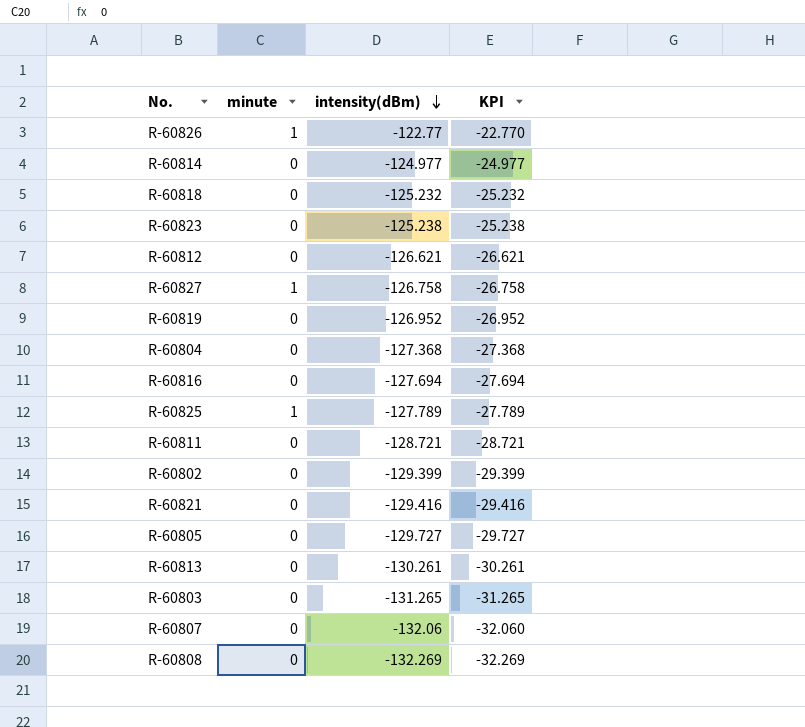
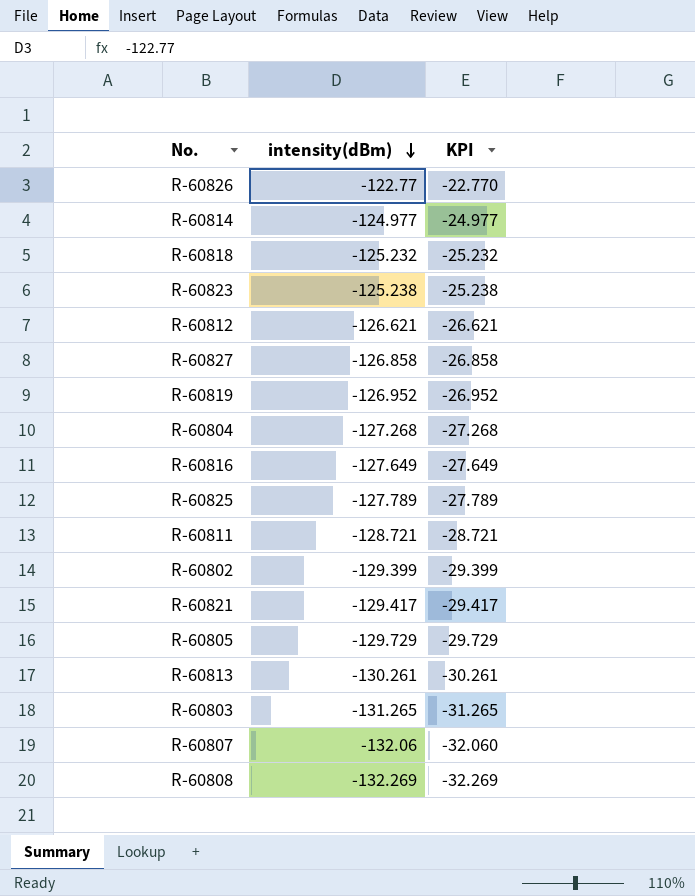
column minute | position: 2 -> none
R-60827 | intensity(dBm): -126.758 -> -126.858
R-60827 | KPI: -26.758 -> -26.858
R-60804 | intensity(dBm): -127.368 -> -127.268
R-60804 | KPI: -27.368 -> -27.268
R-60816 | intensity(dBm): -127.694 -> -127.649
R-60816 | KPI: -27.694 -> -27.649
R-60821 | intensity(dBm): -129.416 -> -129.417
R-60821 | KPI: -29.416 -> -29.417
R-60805 | intensity(dBm): -129.727 -> -129.729
R-60805 | KPI: -29.727 -> -29.729

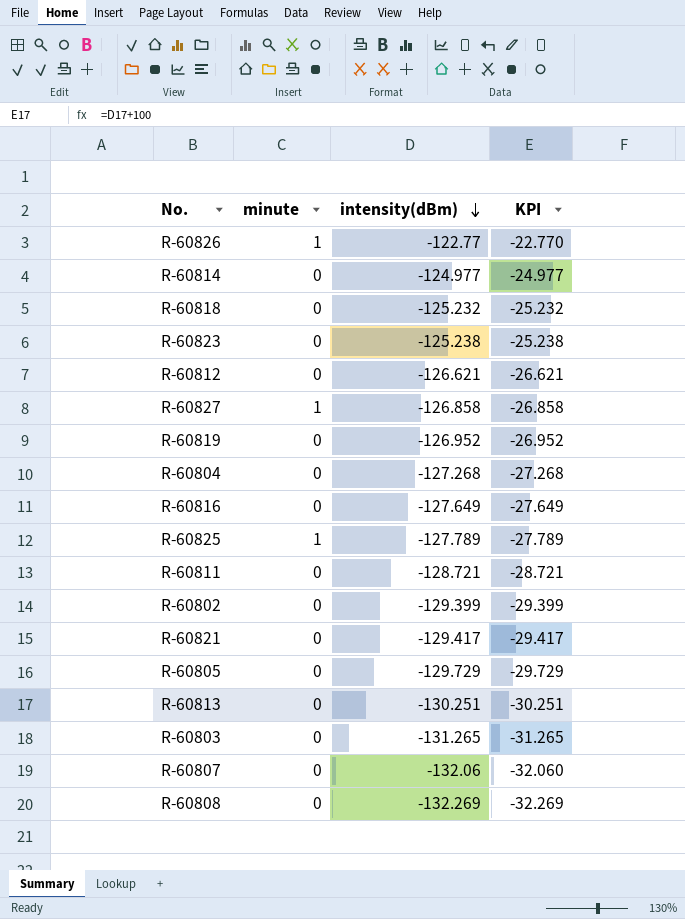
column minute | position: none -> 2
R-60813 | intensity(dBm): -130.261 -> -130.251
R-60813 | KPI: -30.261 -> -30.251

